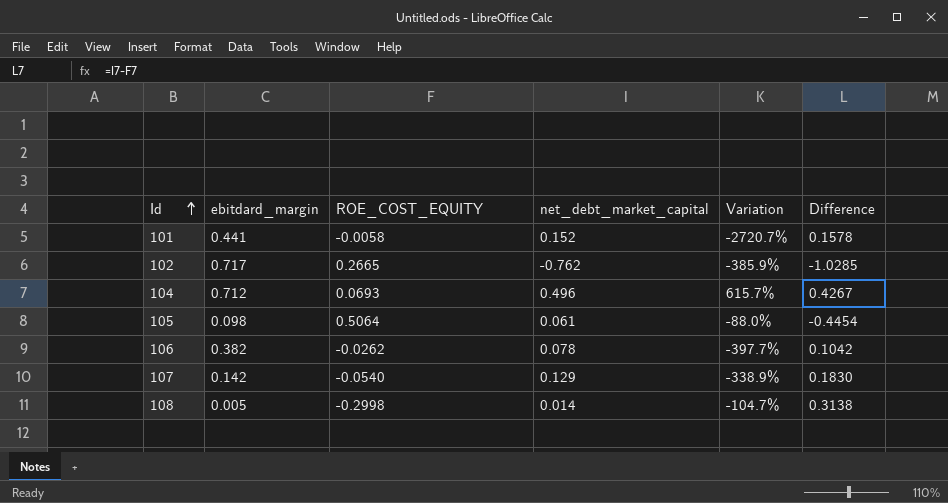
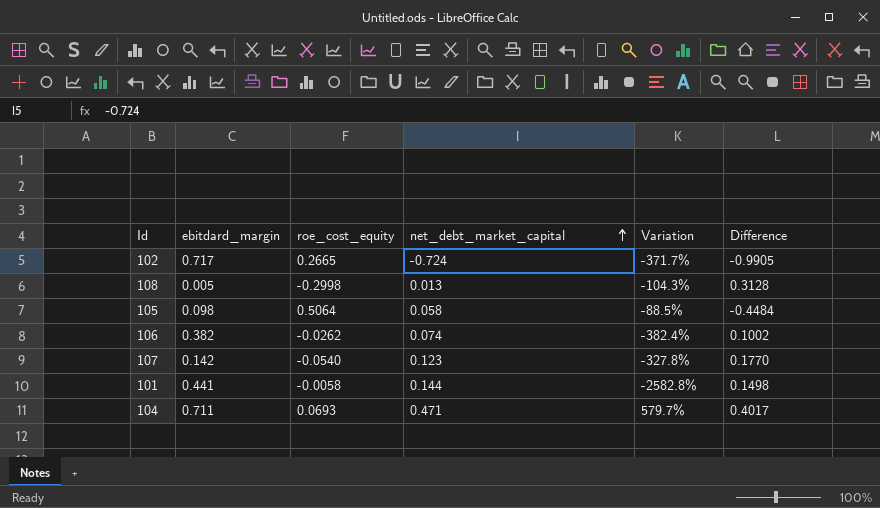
row order: Id ascending -> net_debt_market_capital ascending
column name: ROE_COST_EQUITY -> roe_cost_equity
102 | net_debt_market_capital: -0.762 -> -0.724
102 | Variation: -385.9% -> -371.7%
102 | Difference: -1.0285 -> -0.9905
108 | net_debt_market_capital: 0.014 -> 0.013
108 | Variation: -104.7% -> -104.3%
108 | Difference: 0.3138 -> 0.3128
105 | net_debt_market_capital: 0.061 -> 0.058
105 | Variation: -88.0% -> -88.5%
105 | Difference: -0.4454 -> -0.4484
106 | net_debt_market_capital: 0.078 -> 0.074
106 | Variation: -397.7% -> -382.4%
106 | Difference: 0.1042 -> 0.1002
107 | net_debt_market_capital: 0.129 -> 0.123
107 | Variation: -338.9% -> -327.8%
107 | Difference: 0.1830 -> 0.1770
101 | net_debt_market_capital: 0.152 -> 0.144
101 | Variation: -2720.7% -> -2582.8%
101 | Difference: 0.1578 -> 0.1498
104 | ebitdard_margin: 0.712 -> 0.711
104 | net_debt_market_capital: 0.496 -> 0.471
104 | Variation: 615.7% -> 579.7%
104 | Difference: 0.4267 -> 0.4017

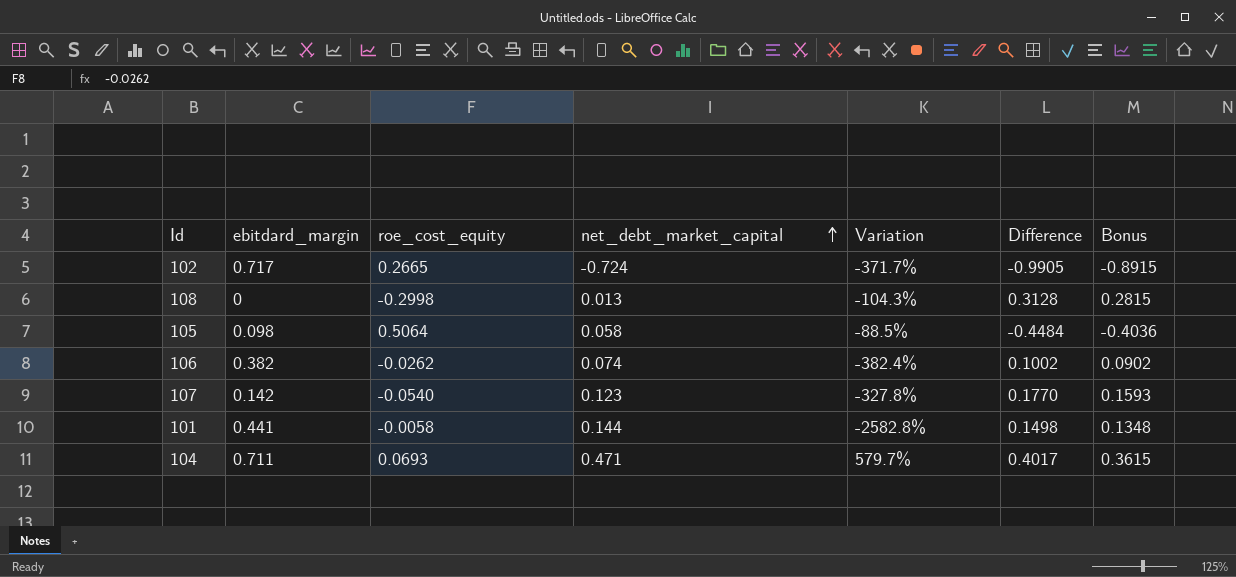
column Bonus | formula: none -> [Difference] * 0.9
108 | ebitdard_margin: 0.005 -> 0

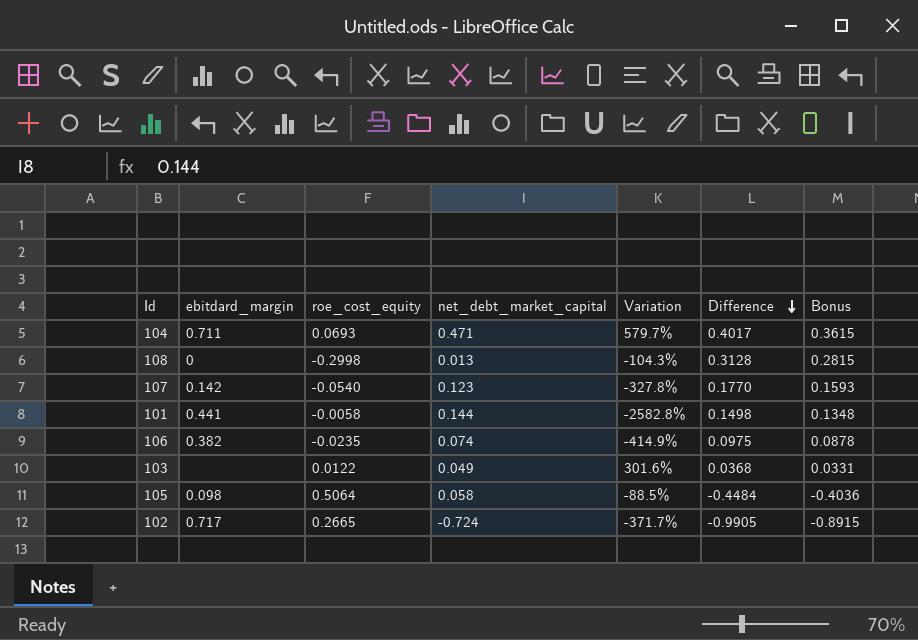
row order: net_debt_market_capital ascending -> Difference descending
106 | roe_cost_equity: -0.0262 -> -0.0235
106 | Variation: -382.4% -> -414.9%
106 | Difference: 0.1002 -> 0.0975
106 | Bonus: 0.0902 -> 0.0878
row 103: none -> none | 0.0122 | 0.049 | 301.6% | 0.0368 | 0.0331

